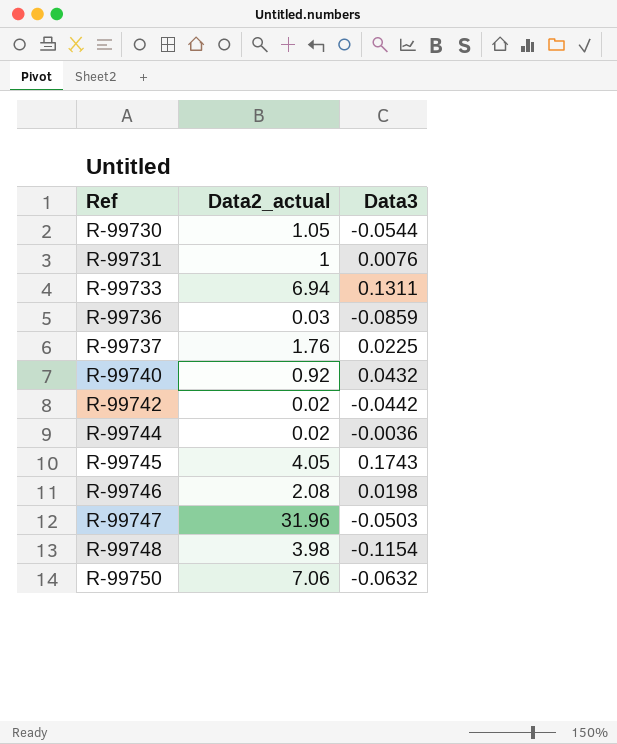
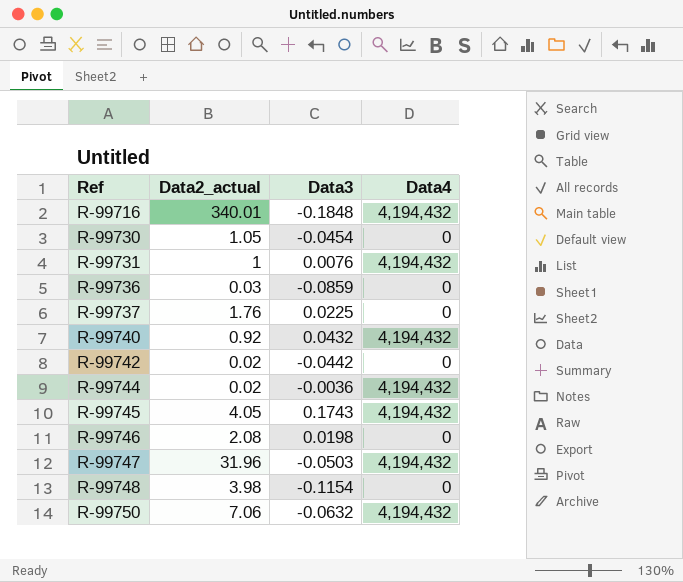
column Data4 | position: none -> 4
row R-99733: 6.94 | 0.1311 -> none
row R-99716: none -> 340.01 | -0.1848 | 4,194,432
R-99730 | Data3: -0.0544 -> -0.0454

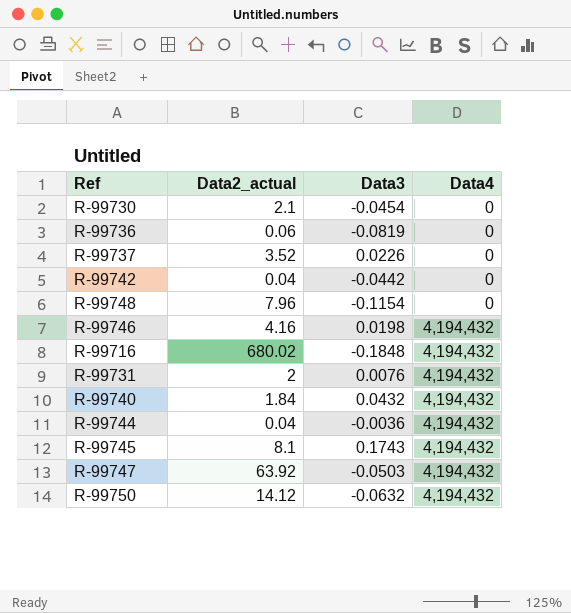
row order: Ref ascending -> Data4 ascending
R-99730 | Data2_actual: 1.05 -> 2.1
R-99736 | Data2_actual: 0.03 -> 0.06
R-99736 | Data3: -0.0859 -> -0.0819
R-99737 | Data2_actual: 1.76 -> 3.52
R-99737 | Data3: 0.0225 -> 0.0226
R-99742 | Data2_actual: 0.02 -> 0.04
R-99748 | Data2_actual: 3.98 -> 7.96
R-99746 | Data2_actual: 2.08 -> 4.16
R-99746 | Data4: 0 -> 4,194,432
R-99716 | Data2_actual: 340.01 -> 680.02
R-99731 | Data2_actual: 1 -> 2
R-99740 | Data2_actual: 0.92 -> 1.84
R-99744 | Data2_actual: 0.02 -> 0.04
R-99745 | Data2_actual: 4.05 -> 8.1
R-99747 | Data2_actual: 31.96 -> 63.92
R-99750 | Data2_actual: 7.06 -> 14.12

